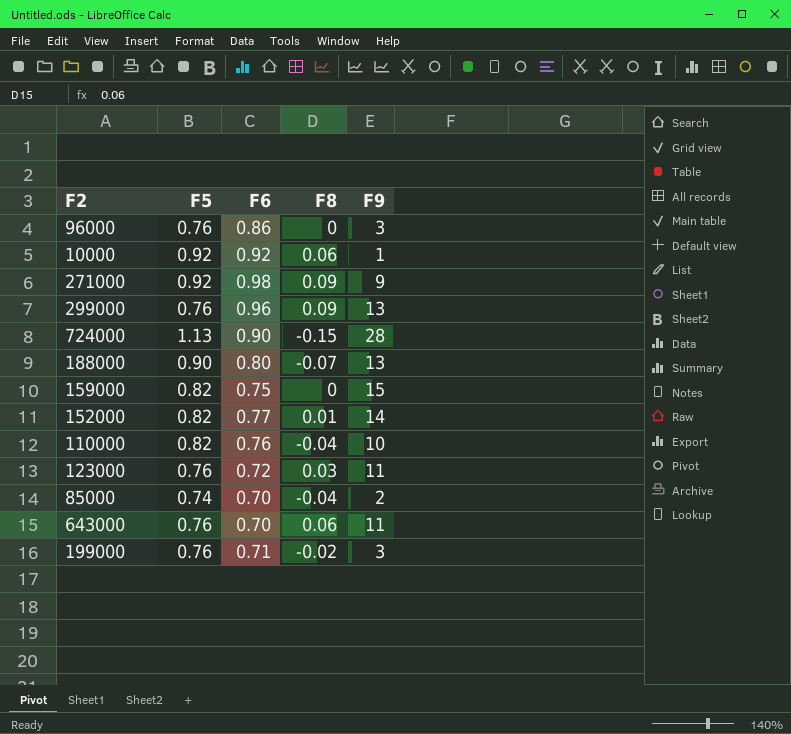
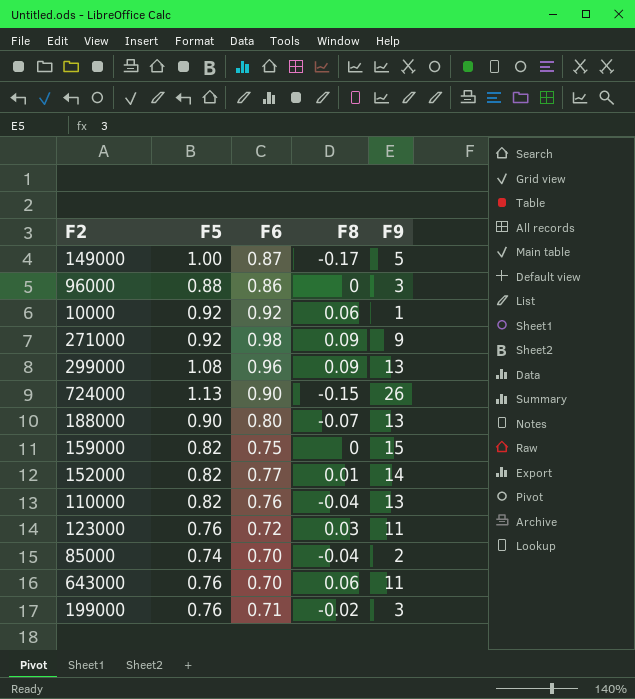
row 149000: none -> 1.00 | 0.87 | -0.17 | 5
96000 | F5: 0.76 -> 0.88
299000 | F5: 0.76 -> 1.08
724000 | F9: 28 -> 26
110000 | F9: 10 -> 13

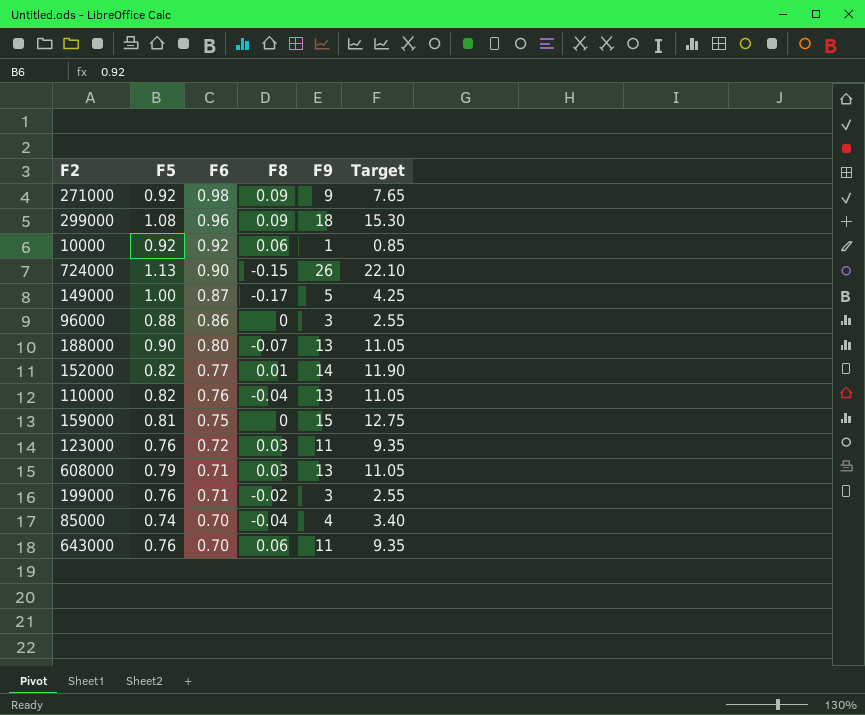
row order: none -> F6 descending
column Target | formula: none -> [F9] * 0.85
299000 | F9: 13 -> 18
159000 | F5: 0.82 -> 0.81
row 608000: none -> 0.79 | 0.71 | 0.03 | 13 | 11.05
85000 | F9: 2 -> 4

